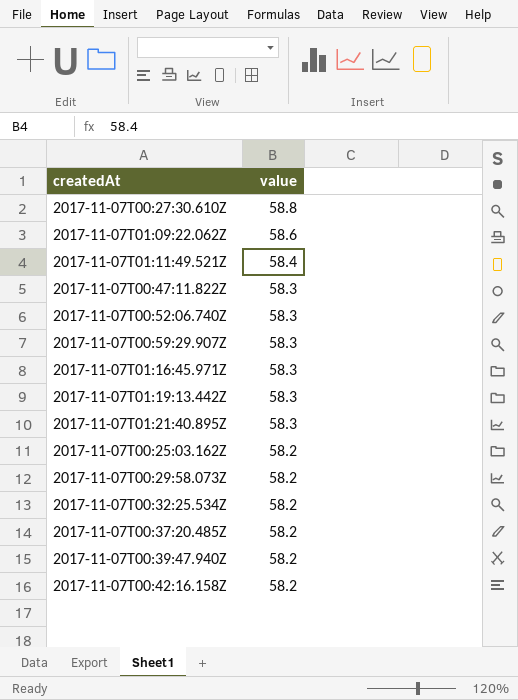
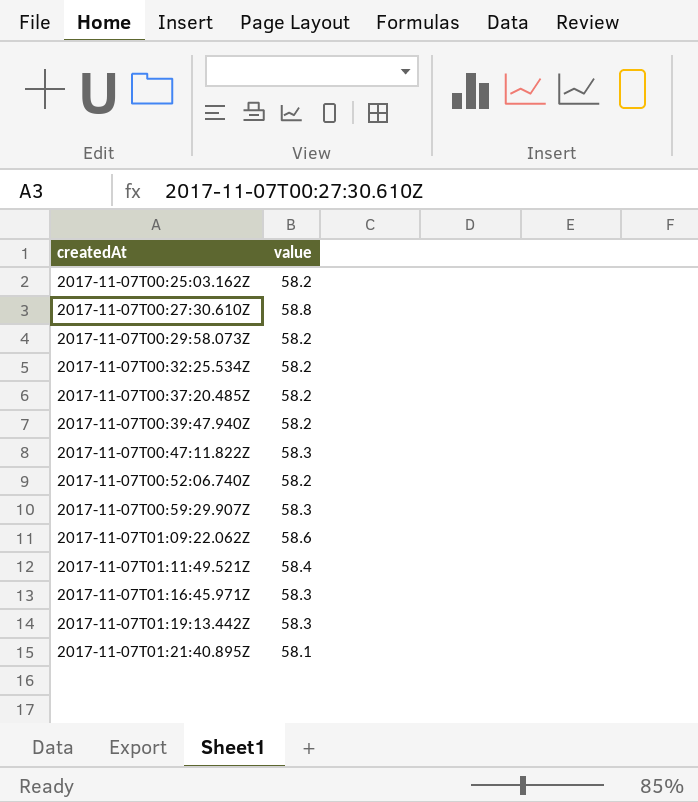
row order: value descending -> createdAt ascending
row 2017-11-07T00:42:16.158Z: 58.2 -> none
2017-11-07T00:52:06.740Z | value: 58.3 -> 58.2
2017-11-07T01:21:40.895Z | value: 58.3 -> 58.1

